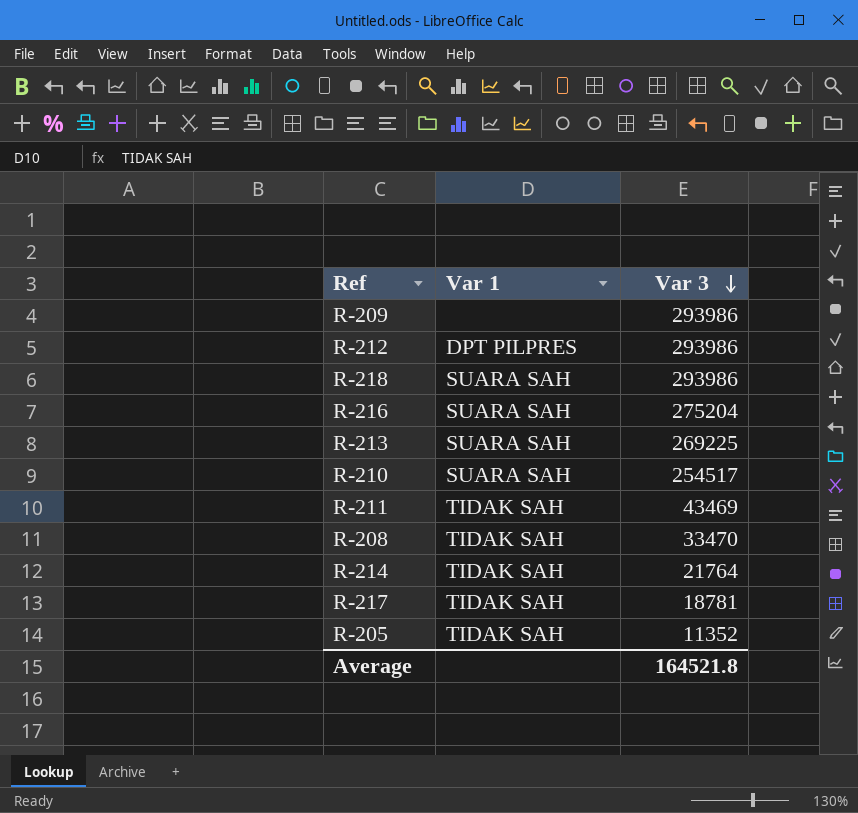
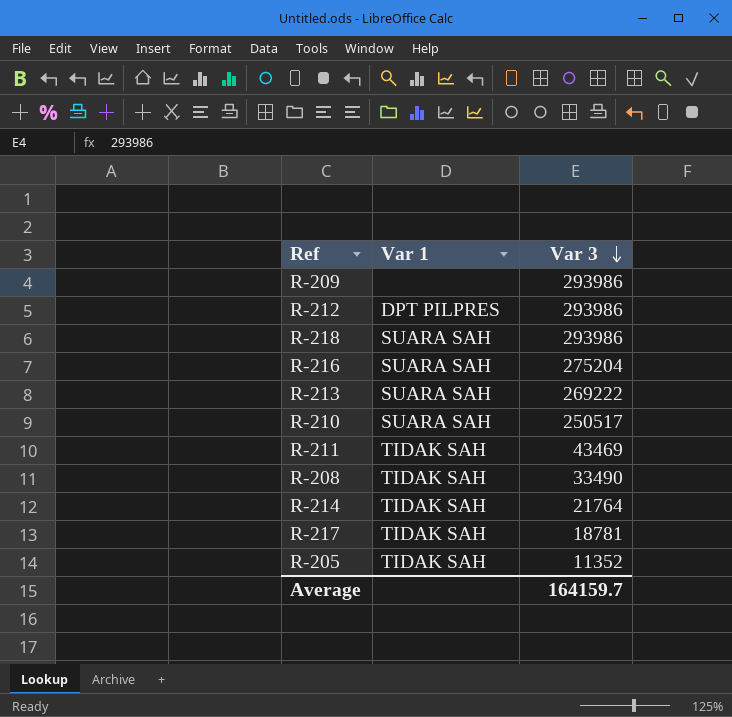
R-213 | Var 3: 269225 -> 269222
R-210 | Var 3: 254517 -> 250517
R-208 | Var 3: 33470 -> 33490
Average | Var 3: 164521.8 -> 164159.7

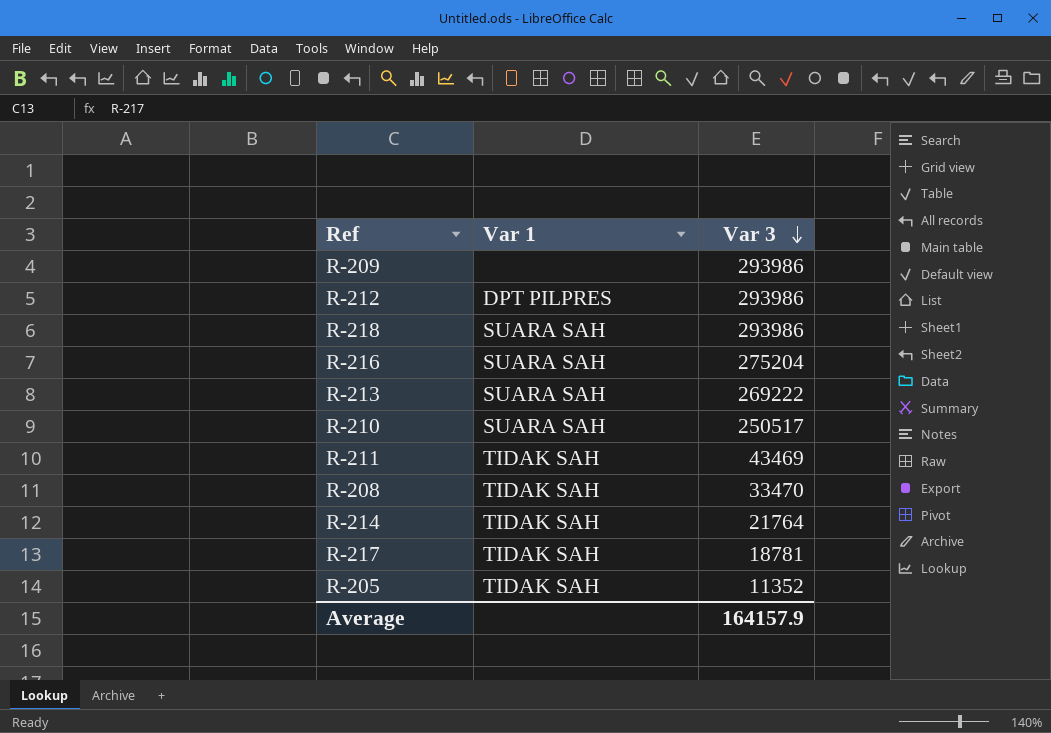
R-208 | Var 3: 33490 -> 33470
Average | Var 3: 164159.7 -> 164157.9

